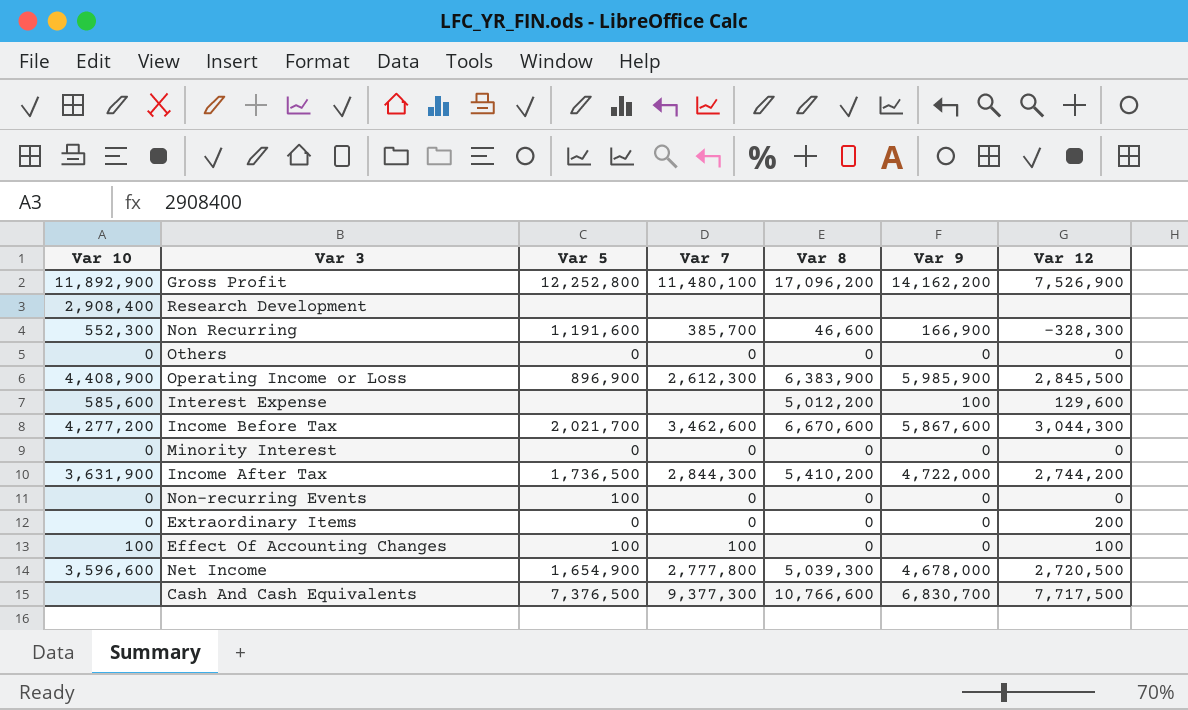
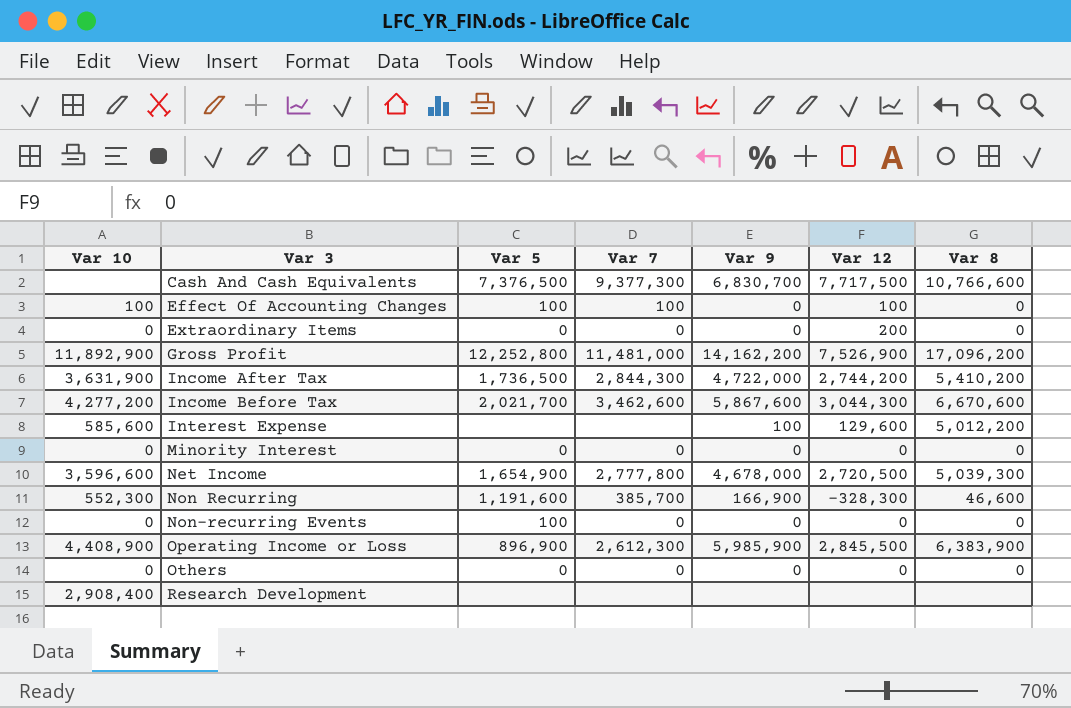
row order: none -> Var 3 ascending
column Var 8 | position: 5 -> 7
Gross Profit | Var 7: 11,480,100 -> 11,481,000

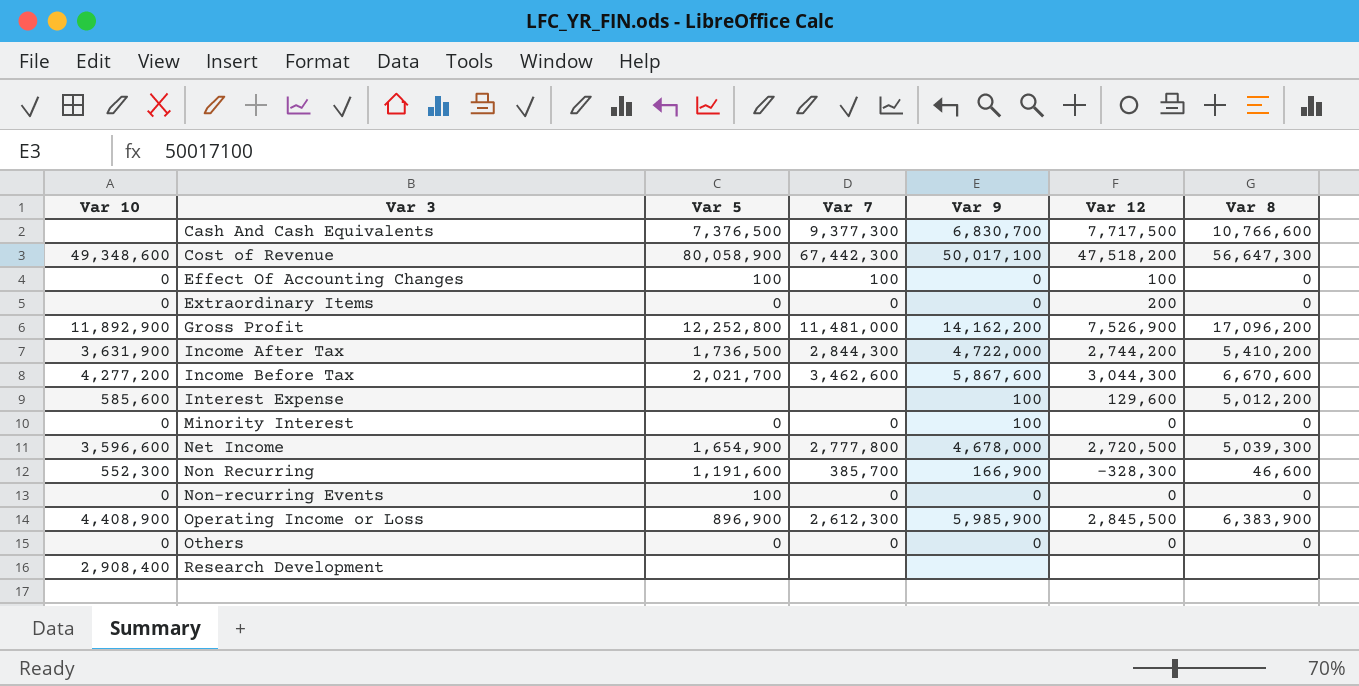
row Cost of Revenue: none -> 49,348,600 | 80,058,900 | 67,442,300 | 50,017,100 | 47,518,200 | 56,647,300
Effect Of Accounting Changes | Var 10: 100 -> 0
Minority Interest | Var 9: 0 -> 100

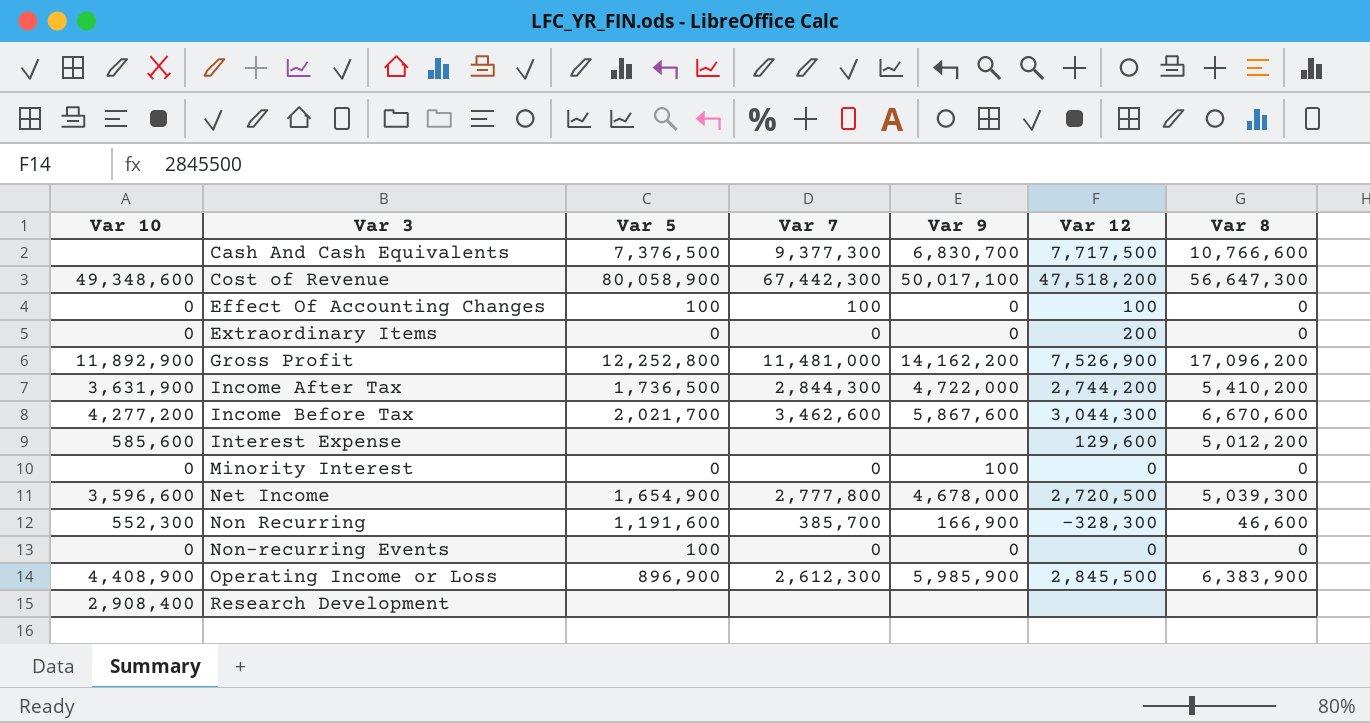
row Others: 0 | 0 | 0 | 0 | 0 | 0 -> none
Interest Expense | Var 9: 100 -> none

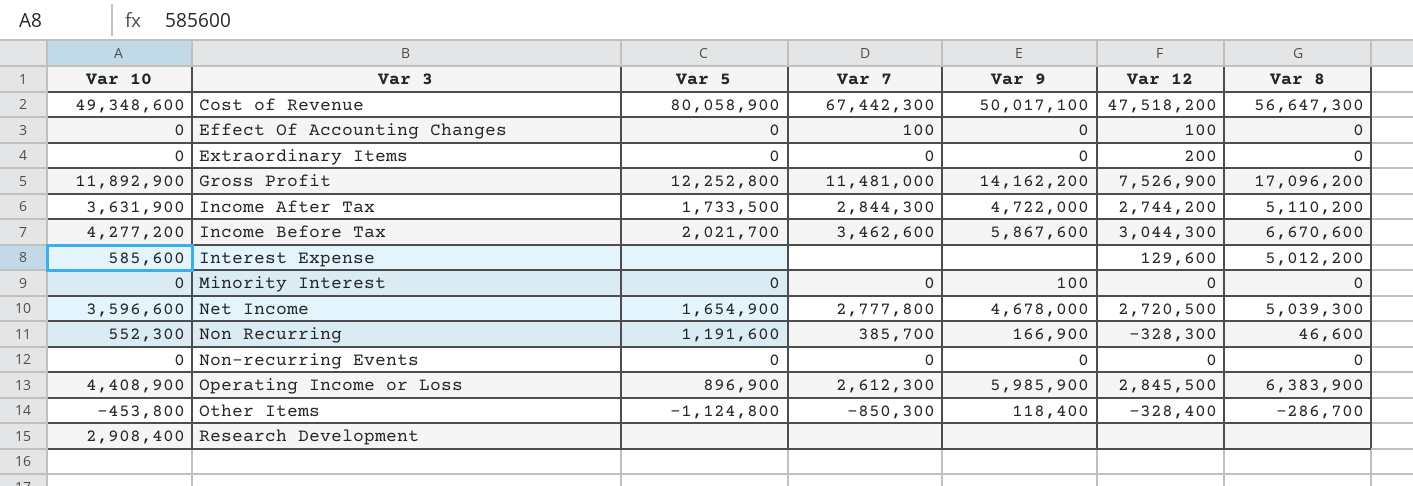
row Cash And Cash Equivalents: none | 7,376,500 | 9,377,300 | 6,830,700 | 7,717,500 | 10,766,600 -> none
Effect Of Accounting Changes | Var 5: 100 -> 0
Income After Tax | Var 5: 1,736,500 -> 1,733,500
Income After Tax | Var 8: 5,410,200 -> 5,110,200
Non-recurring Events | Var 5: 100 -> 0
row Other Items: none -> -453,800 | -1,124,800 | -850,300 | 118,400 | -328,400 | -286,700

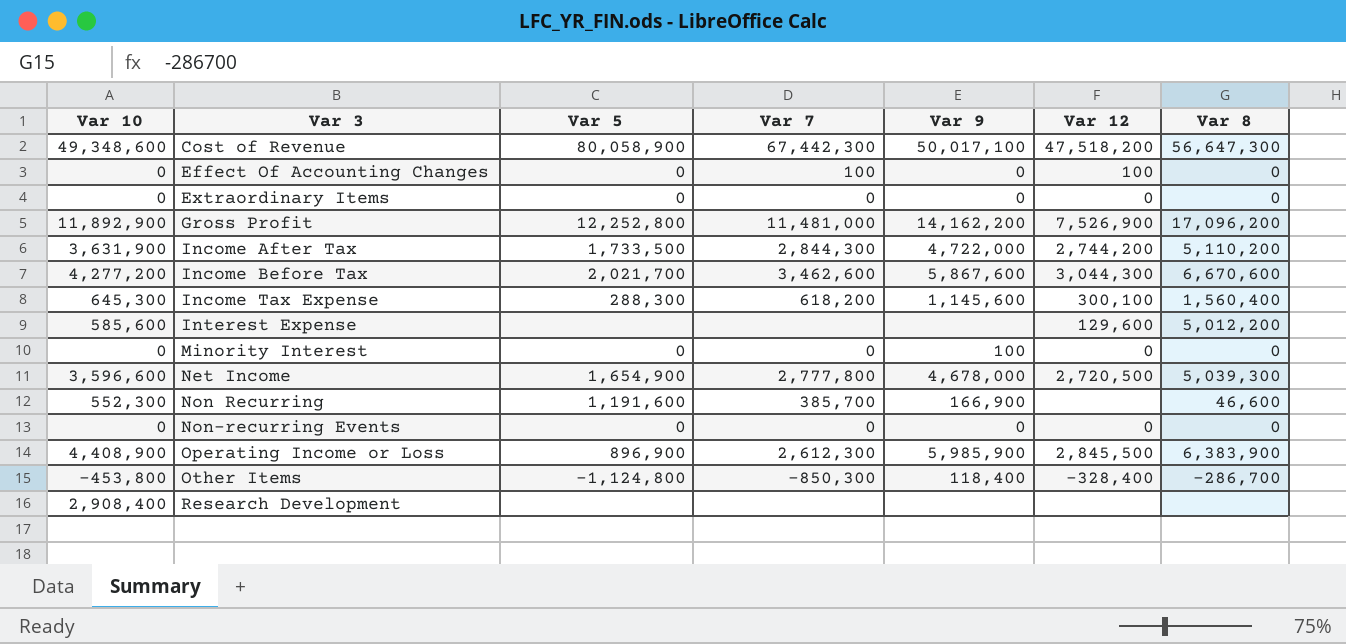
Extraordinary Items | Var 12: 200 -> 0
row Income Tax Expense: none -> 645,300 | 288,300 | 618,200 | 1,145,600 | 300,100 | 1,560,400
Non Recurring | Var 12: -328,300 -> none

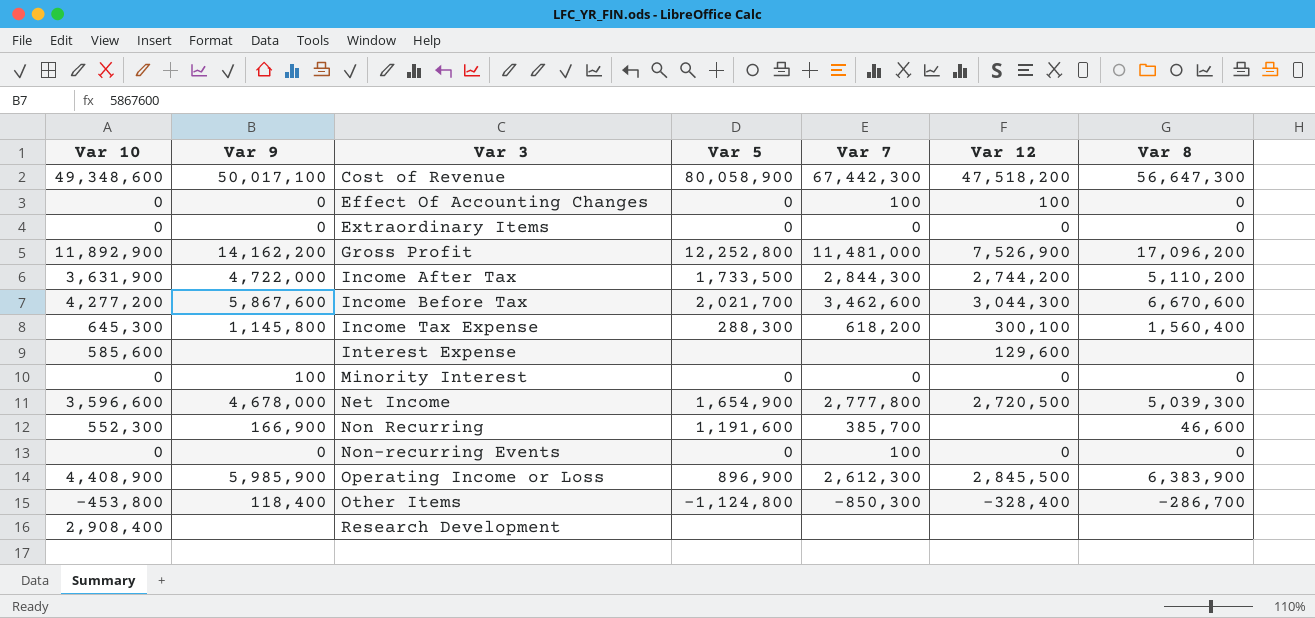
column Var 9 | position: 5 -> 2
Income Tax Expense | Var 9: 1,145,600 -> 1,145,800
Interest Expense | Var 8: 5,012,200 -> none
Non-recurring Events | Var 7: 0 -> 100

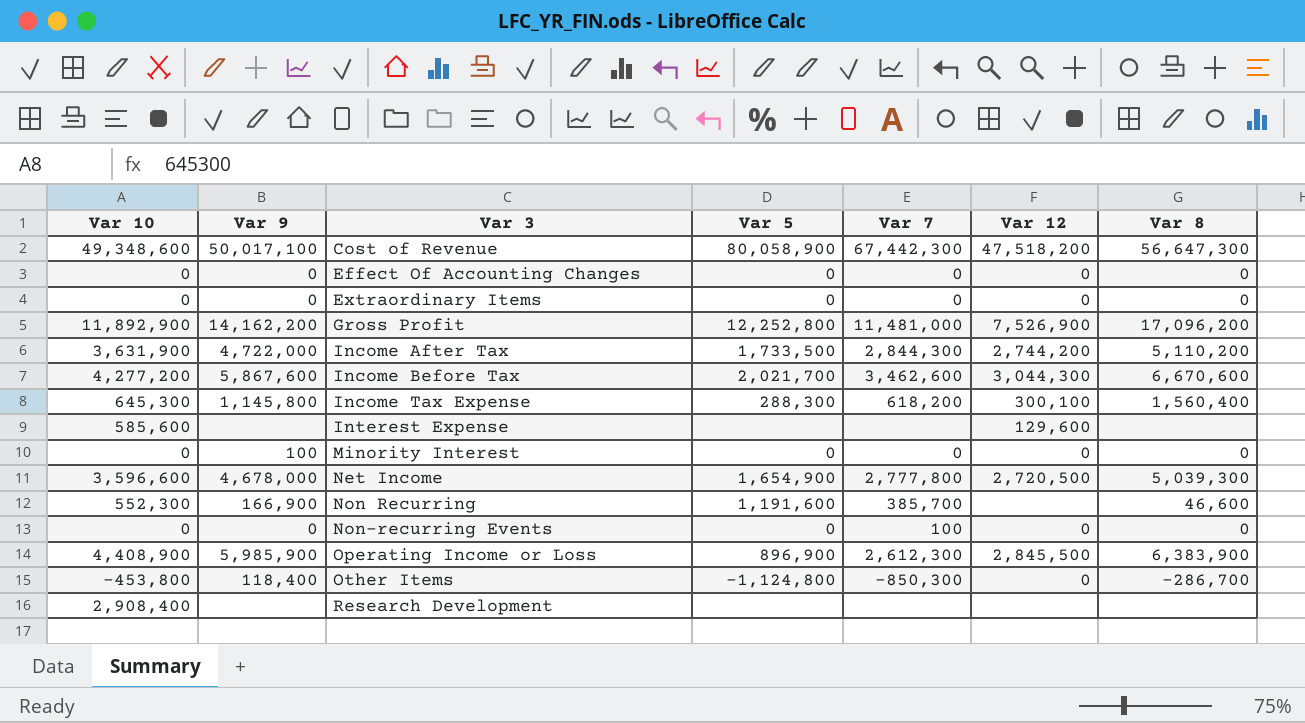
Effect Of Accounting Changes | Var 7: 100 -> 0
Effect Of Accounting Changes | Var 12: 100 -> 0
Other Items | Var 12: -328,400 -> 0

